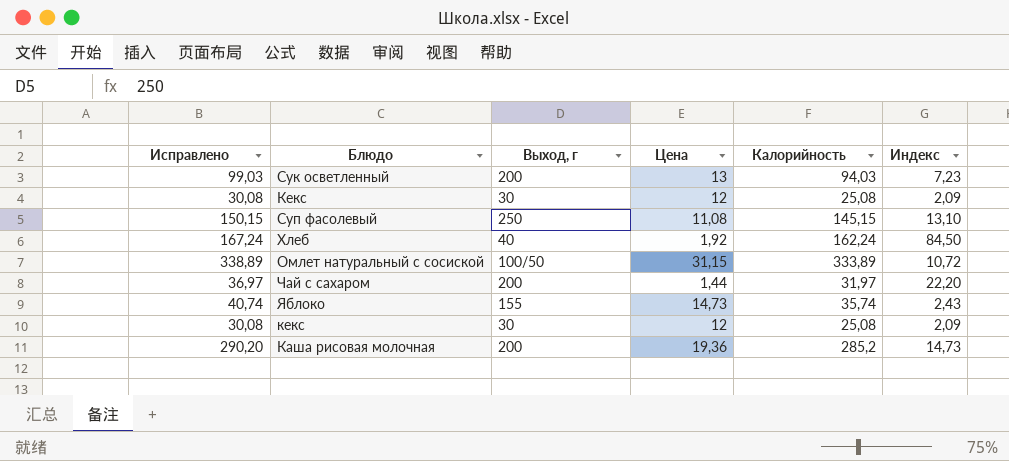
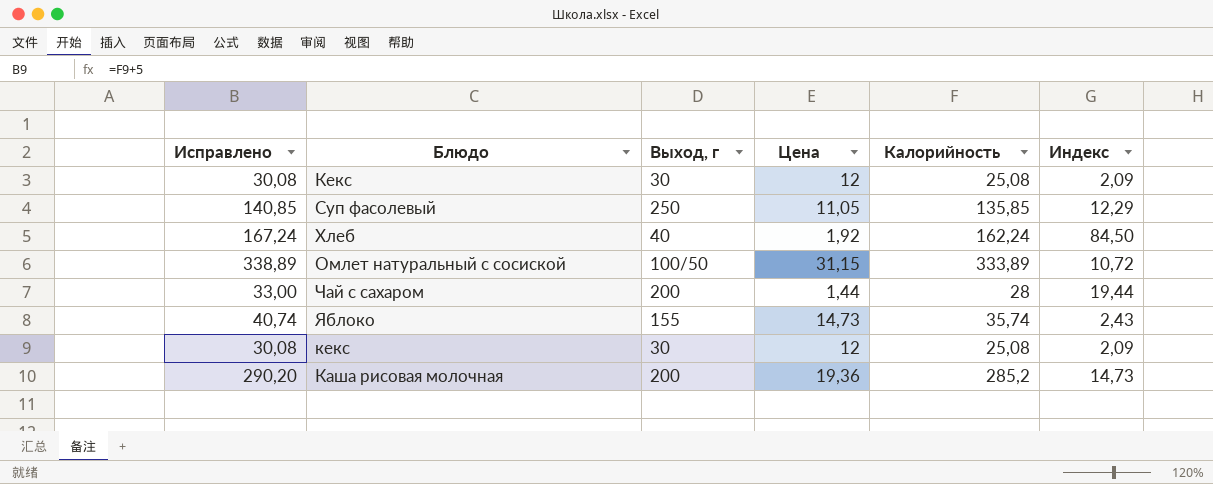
row Сук осветленный: 99,03 | 200 | 13 | 94,03 | 7,23 -> none
Суп фасолевый | Исправлено: 150,15 -> 140,85
Суп фасолевый | Цена: 11,08 -> 11,05
Суп фасолевый | Калорийность: 145,15 -> 135,85
Суп фасолевый | Индекс: 13,10 -> 12,29
Чай с сахаром | Исправлено: 36,97 -> 33,00
Чай с сахаром | Калорийность: 31,97 -> 28
Чай с сахаром | Индекс: 22,20 -> 19,44

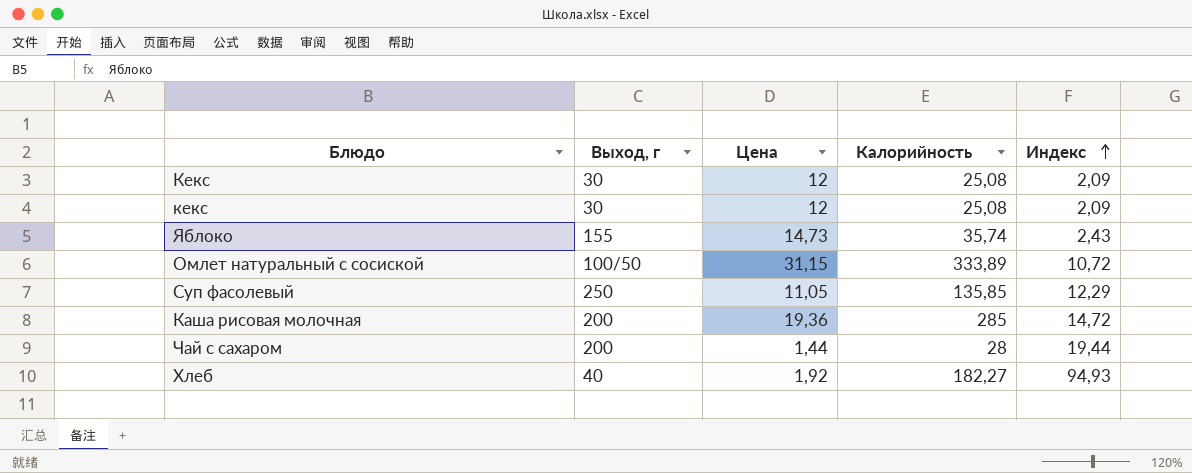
row order: none -> Индекс ascending
column Исправлено | formula: [Калорийность] + 5 -> none
Каша рисовая молочная | Калорийность: 285,2 -> 285
Каша рисовая молочная | Индекс: 14,73 -> 14,72
Хлеб | Калорийность: 162,24 -> 182,27
Хлеб | Индекс: 84,50 -> 94,93

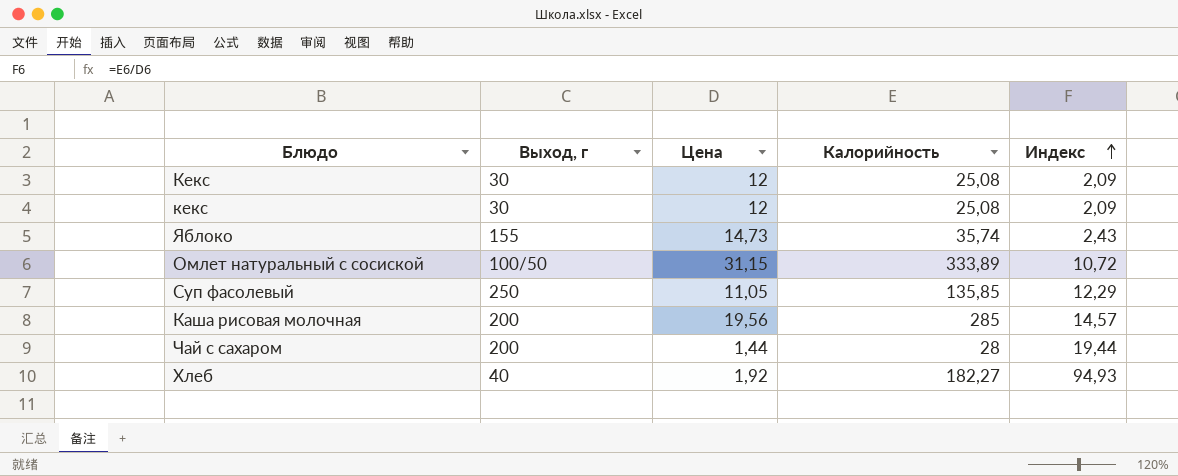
Каша рисовая молочная | Цена: 19,36 -> 19,56
Каша рисовая молочная | Индекс: 14,72 -> 14,57

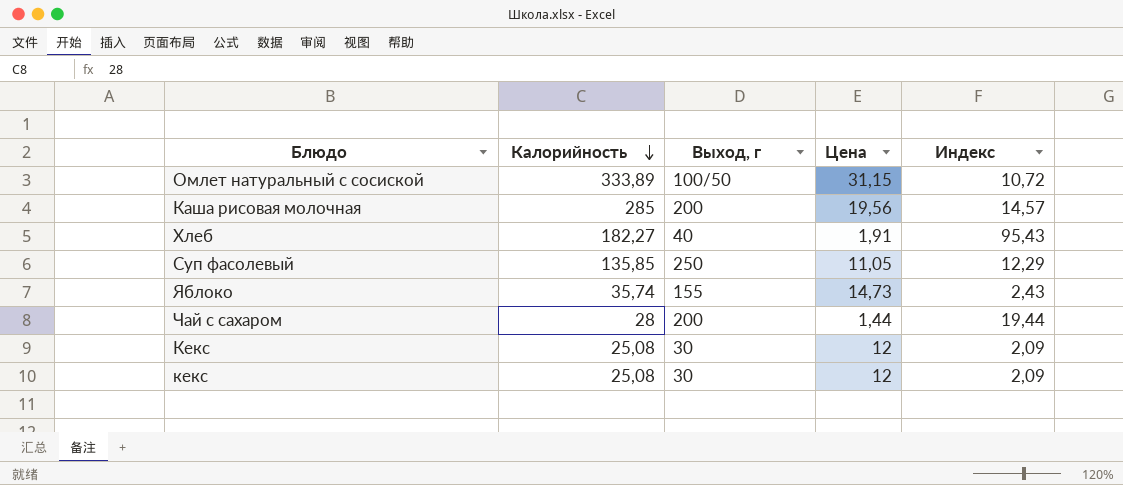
row order: Индекс ascending -> Калорийность descending
column Калорийность | position: 4 -> 2
Хлеб | Цена: 1,92 -> 1,91
Хлеб | Индекс: 94,93 -> 95,43

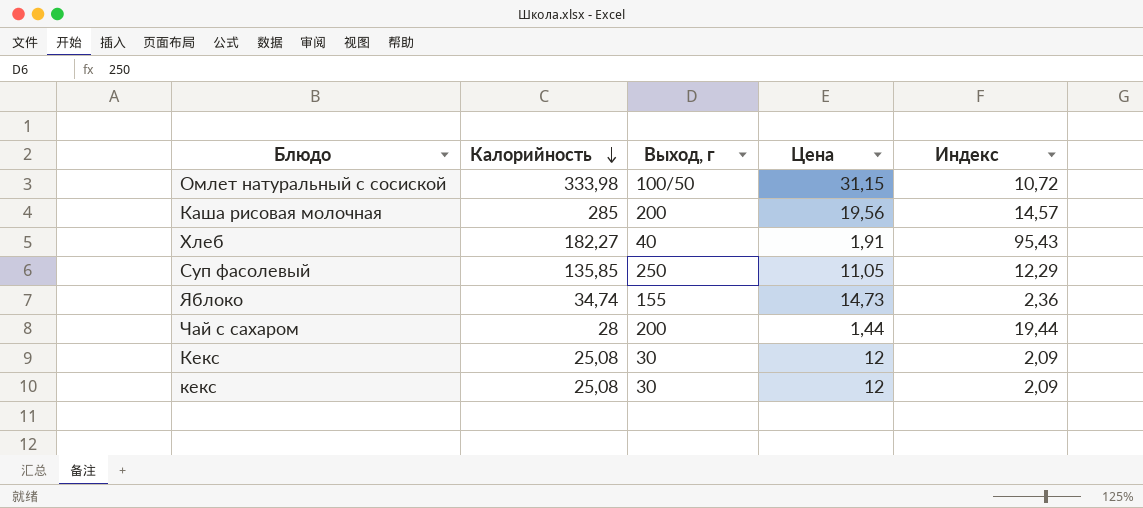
Омлет натуральный с сосиской | Калорийность: 333,89 -> 333,98
Яблоко | Калорийность: 35,74 -> 34,74
Яблоко | Индекс: 2,43 -> 2,36

